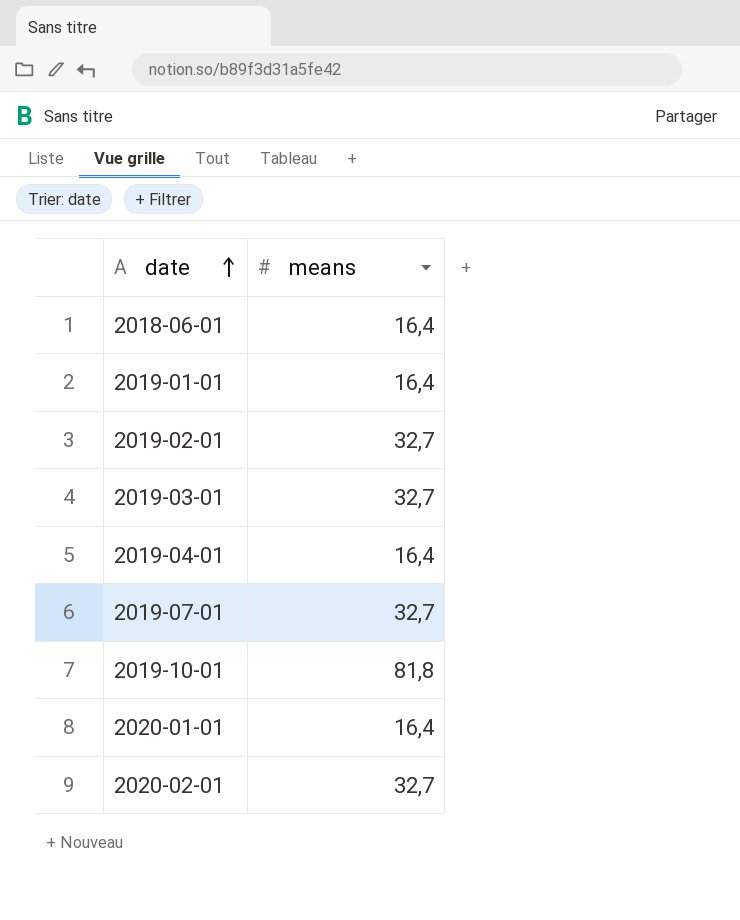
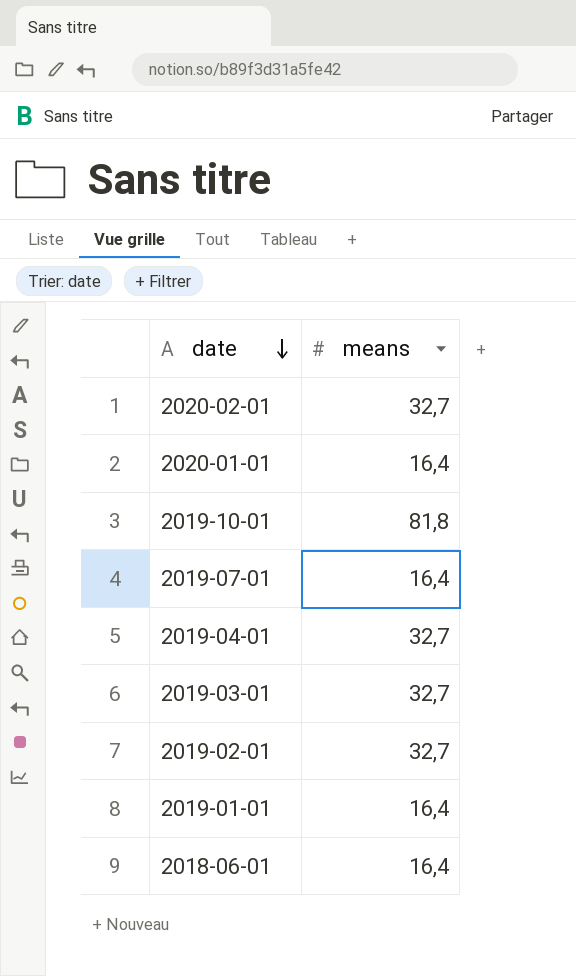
row order: date ascending -> date descending
2019-07-01 | means: 32,7 -> 16,4
2019-04-01 | means: 16,4 -> 32,7

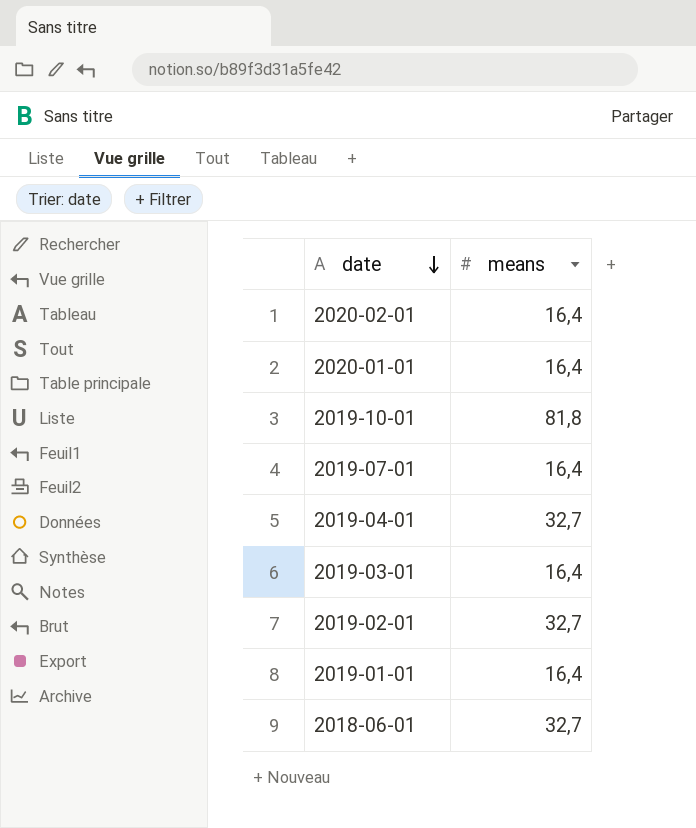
2020-02-01 | means: 32,7 -> 16,4
2019-03-01 | means: 32,7 -> 16,4
2018-06-01 | means: 16,4 -> 32,7

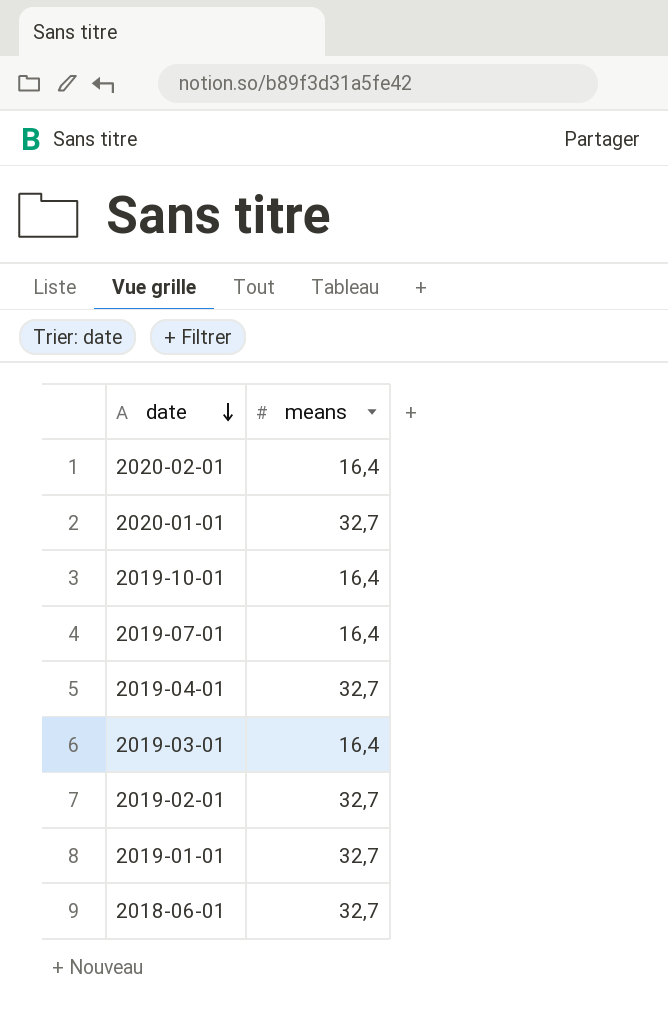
2020-01-01 | means: 16,4 -> 32,7
2019-10-01 | means: 81,8 -> 16,4
2019-01-01 | means: 16,4 -> 32,7

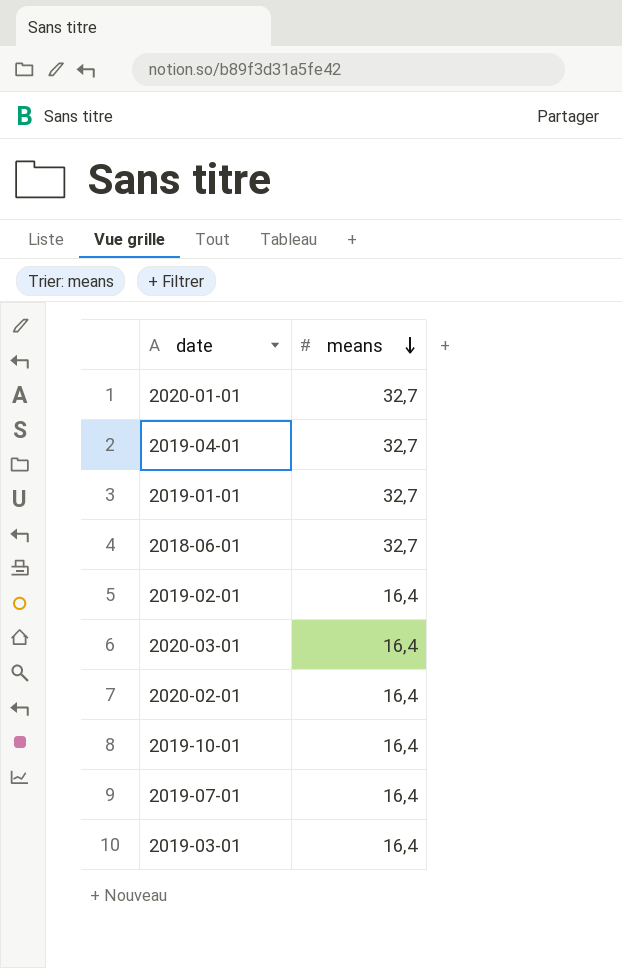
row order: date descending -> means descending
2019-02-01 | means: 32,7 -> 16,4
row 2020-03-01: none -> 16,4

